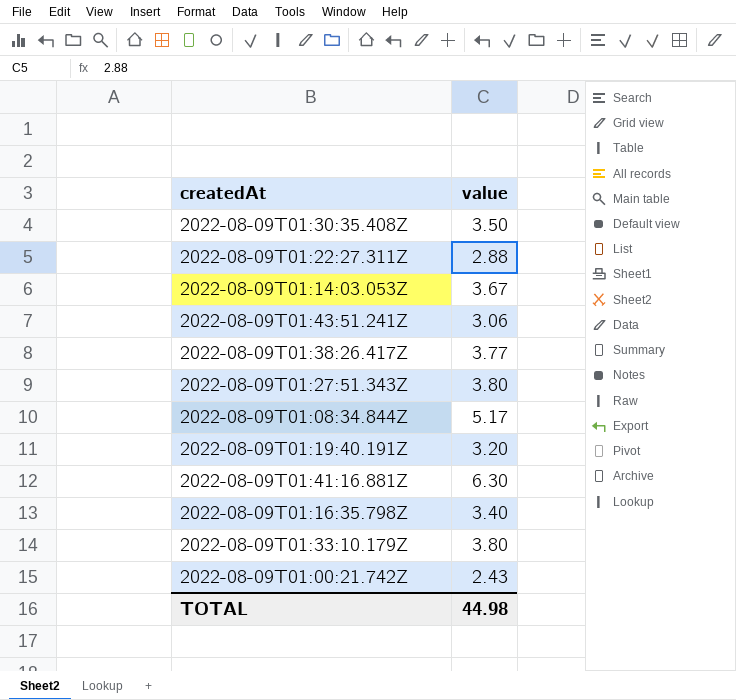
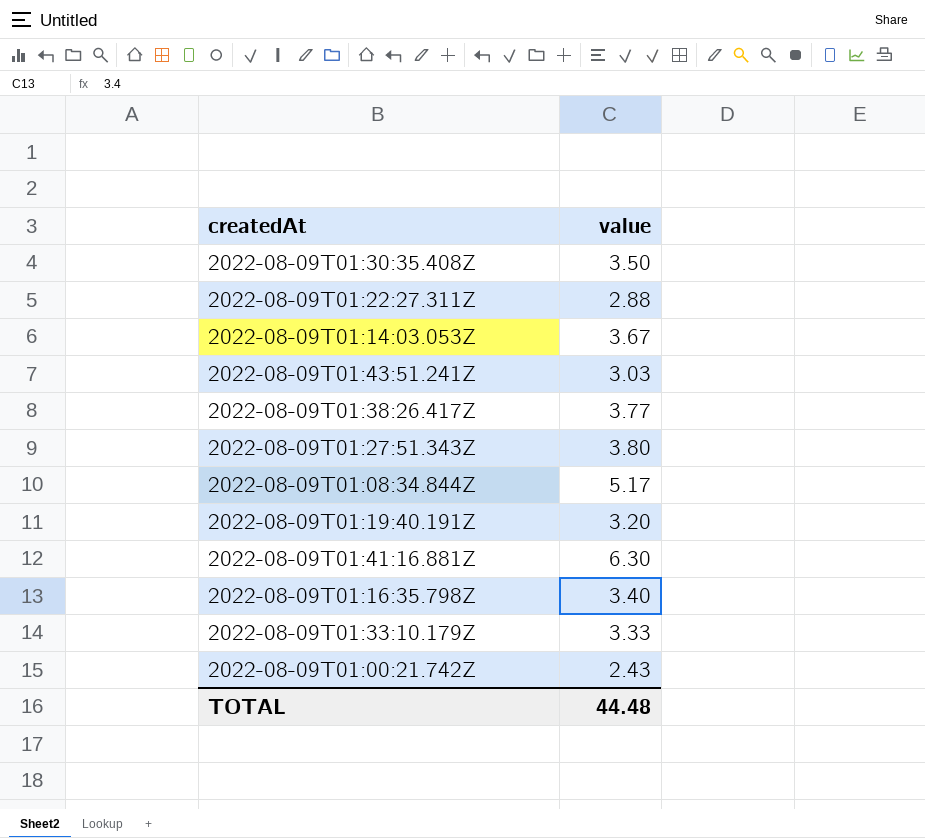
2022-08-09T01:43:51.241Z | value: 3.06 -> 3.03
2022-08-09T01:33:10.179Z | value: 3.80 -> 3.33
TOTAL | value: 44.98 -> 44.48

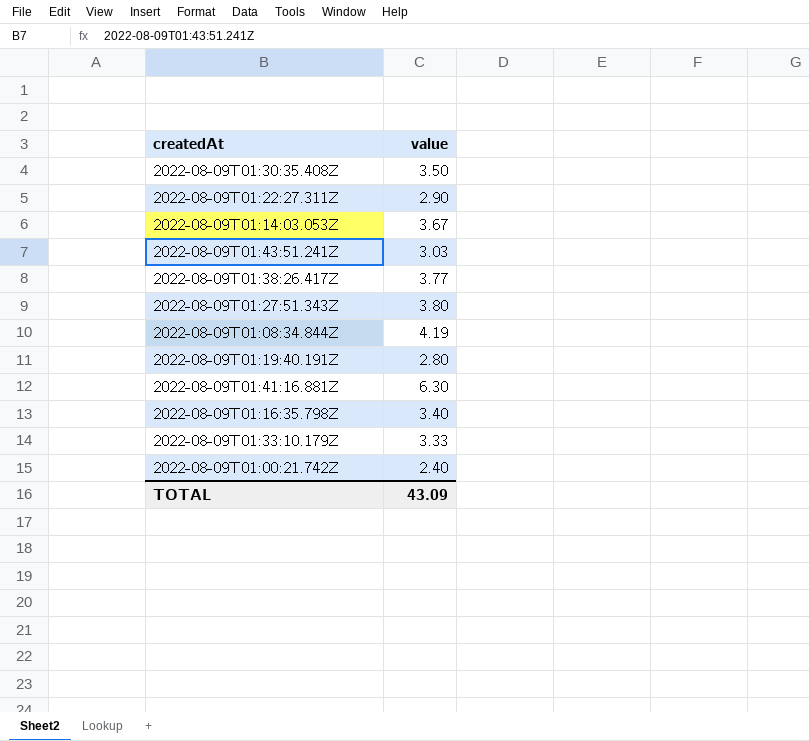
2022-08-09T01:22:27.311Z | value: 2.88 -> 2.90
2022-08-09T01:08:34.844Z | value: 5.17 -> 4.19
2022-08-09T01:19:40.191Z | value: 3.20 -> 2.80
2022-08-09T01:00:21.742Z | value: 2.43 -> 2.40
TOTAL | value: 44.48 -> 43.09

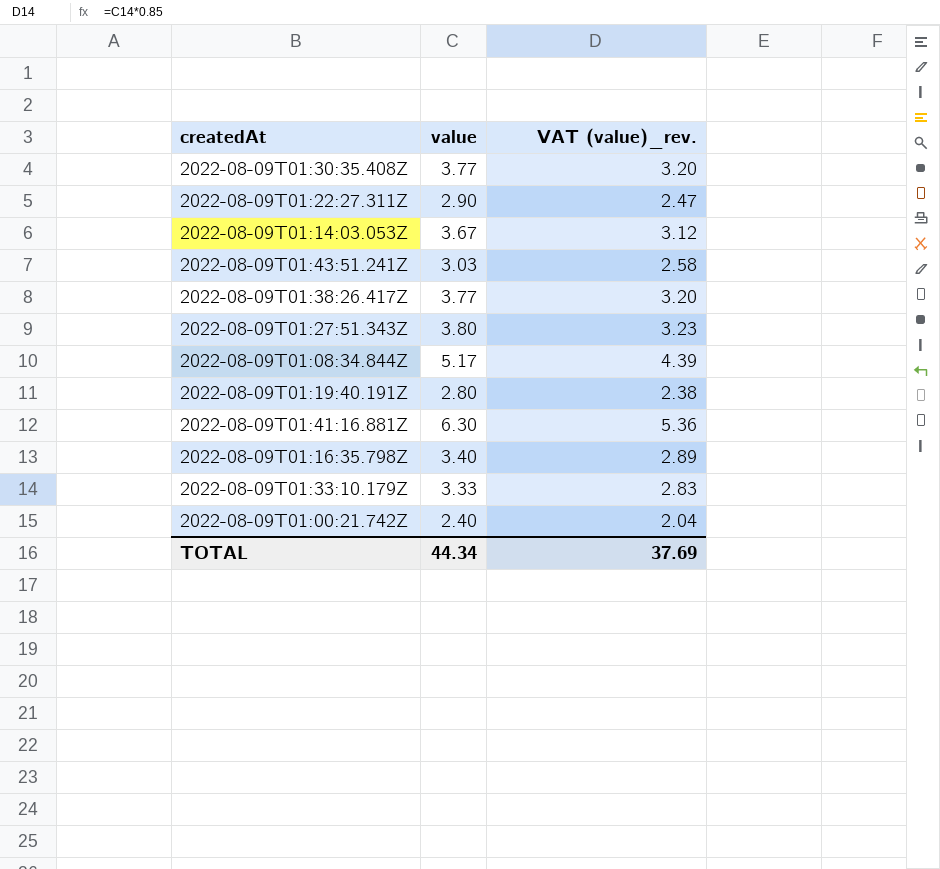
column VAT (value)_rev. | formula: none -> [value] * 0.85
2022-08-09T01:30:35.408Z | value: 3.50 -> 3.77
2022-08-09T01:08:34.844Z | value: 4.19 -> 5.17
TOTAL | value: 43.09 -> 44.34

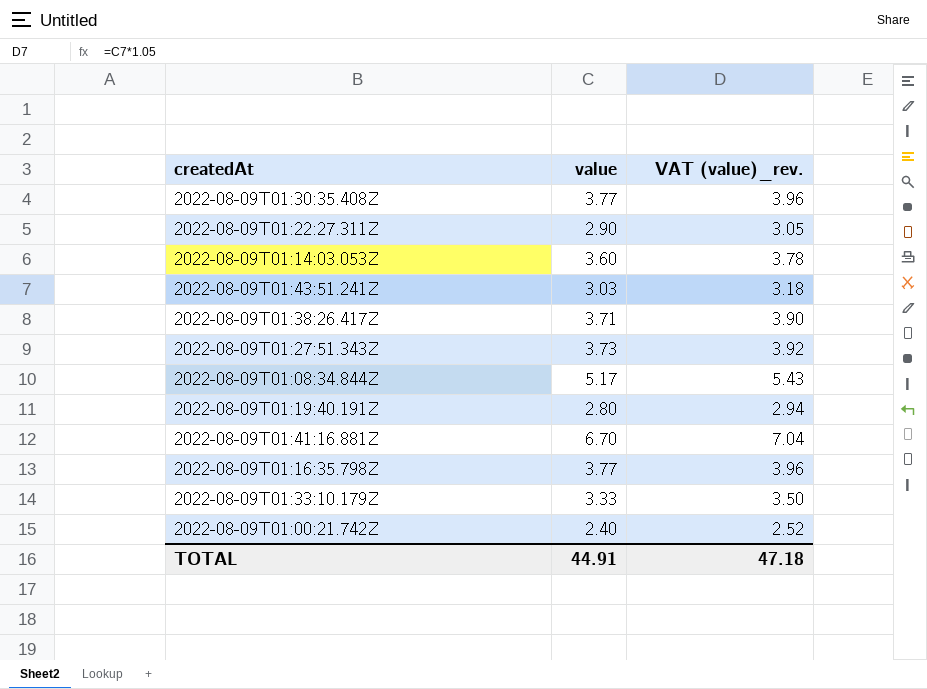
column VAT (value)_rev. | formula: [value] * 0.85 -> [value] * 1.05
2022-08-09T01:14:03.053Z | value: 3.67 -> 3.60
2022-08-09T01:38:26.417Z | value: 3.77 -> 3.71
2022-08-09T01:27:51.343Z | value: 3.80 -> 3.73
2022-08-09T01:41:16.881Z | value: 6.30 -> 6.70
2022-08-09T01:16:35.798Z | value: 3.40 -> 3.77
TOTAL | value: 44.34 -> 44.91
TOTAL | VAT (value)_rev.: 37.69 -> 47.18

